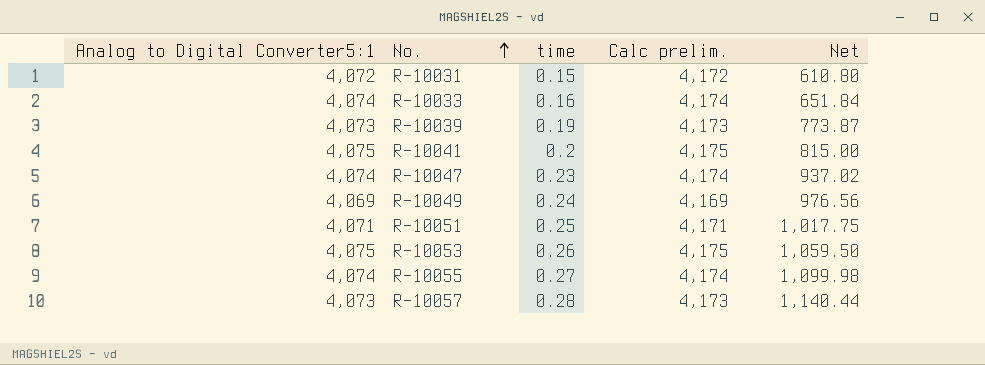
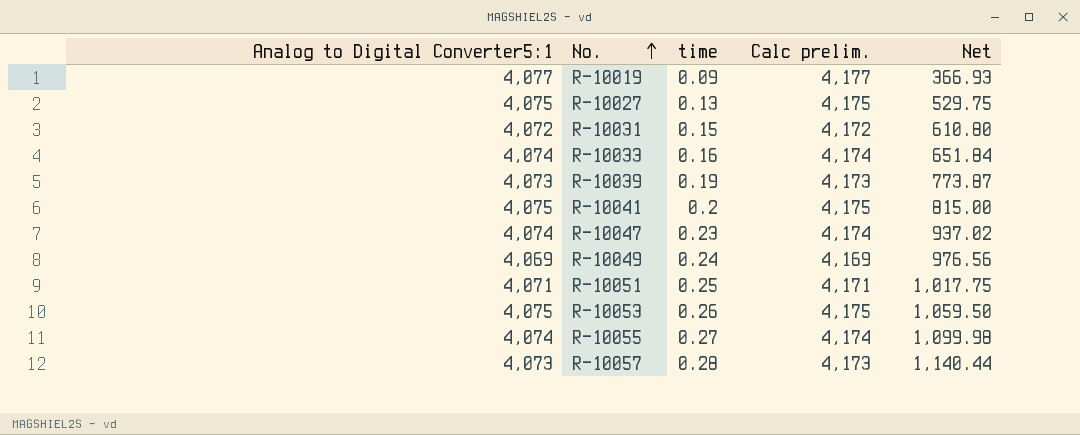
row R-10019: none -> 4,077 | 0.09 | 4,177 | 366.93
row R-10027: none -> 4,075 | 0.13 | 4,175 | 529.75

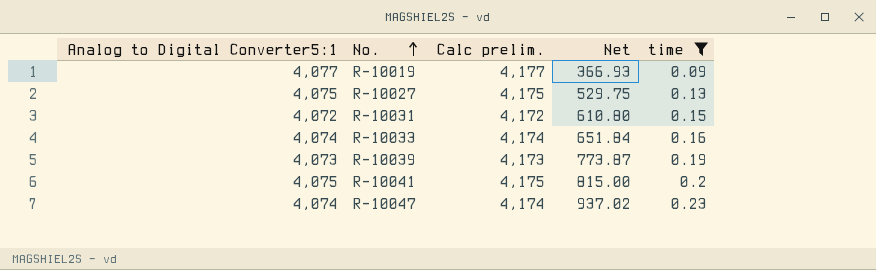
filter: none -> time <= 0.23
column time | position: 3 -> 5

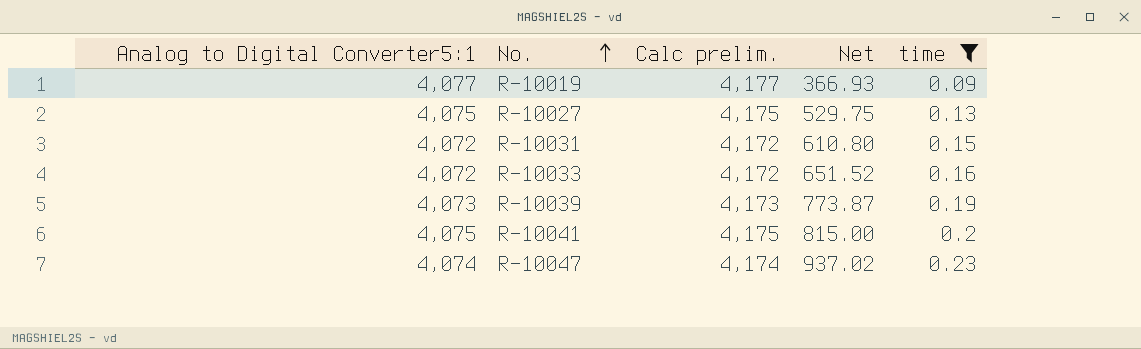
R-10033 | Analog to Digital Converter5:1: 4,074 -> 4,072
R-10033 | Calc prelim.: 4,174 -> 4,172
R-10033 | Net: 651.84 -> 651.52

